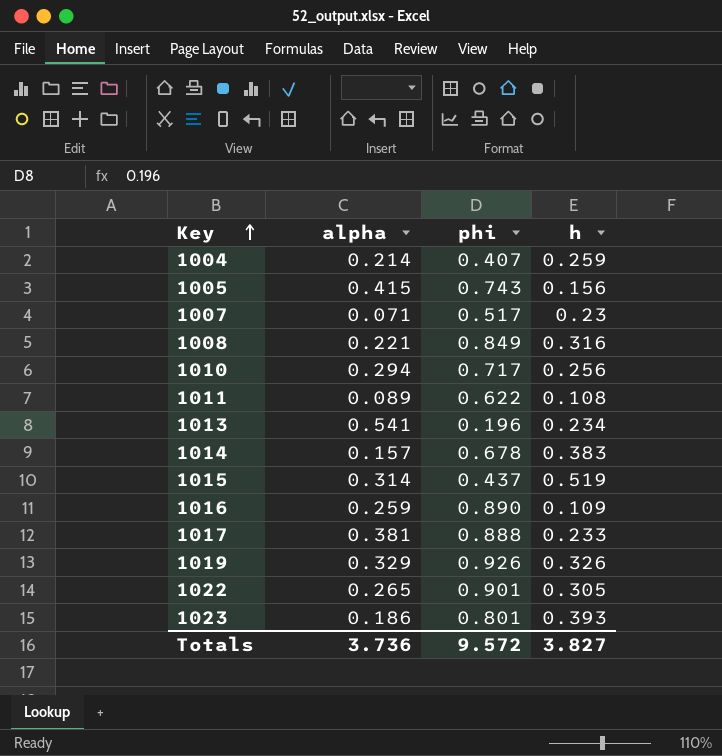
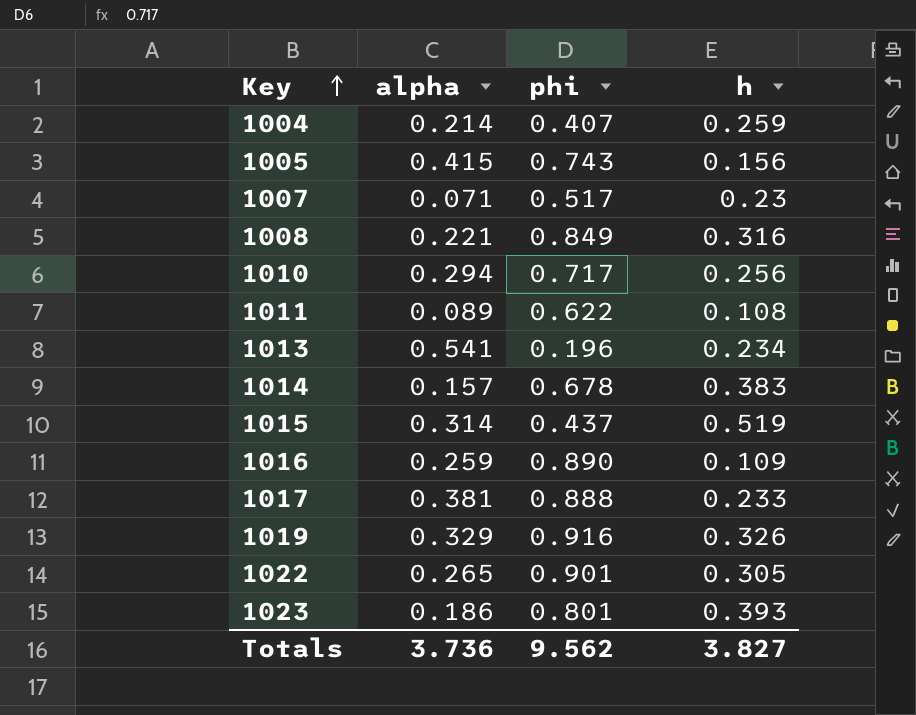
1019 | phi: 0.926 -> 0.916
Totals | phi: 9.572 -> 9.562

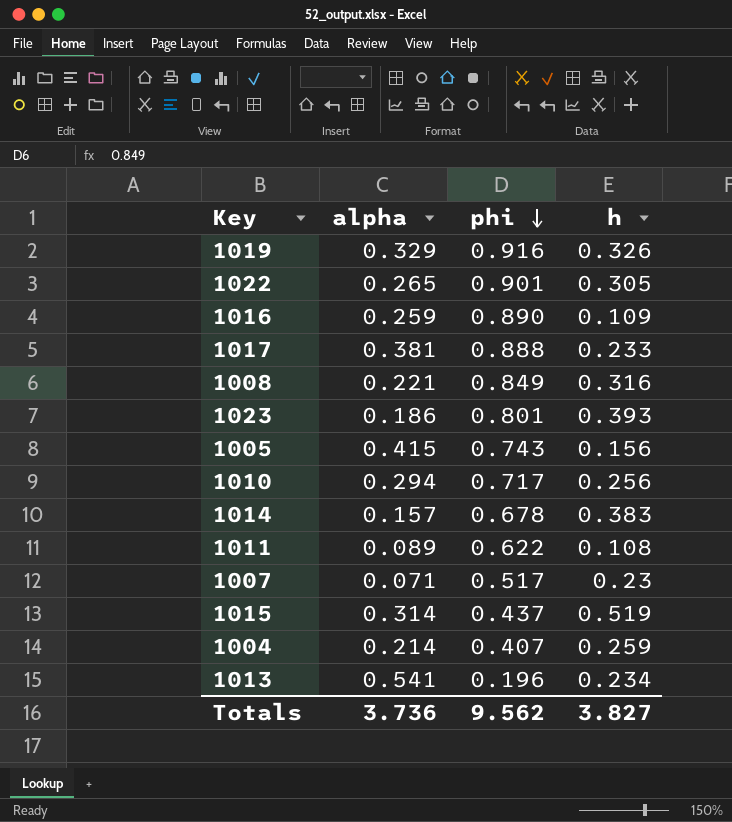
row order: Key ascending -> phi descending

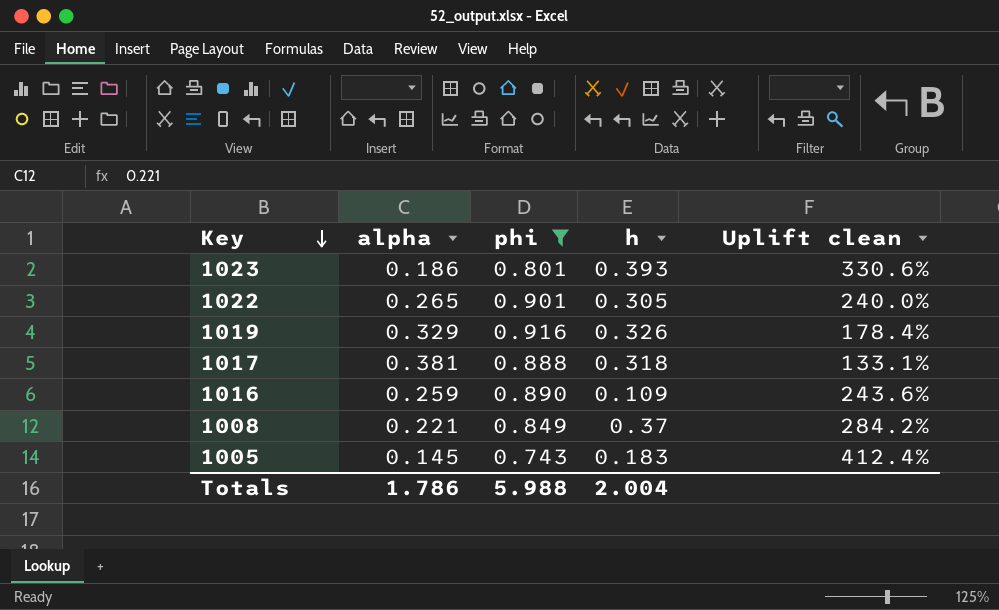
filter: none -> phi >= 0.743
row order: phi descending -> Key descending
column Uplift clean | formula: none -> ([phi] - [alpha]) / [alpha]
1017 | h: 0.233 -> 0.318
1008 | h: 0.316 -> 0.37
1005 | alpha: 0.415 -> 0.145
1005 | h: 0.156 -> 0.183
Totals | alpha: 3.736 -> 1.786
Totals | phi: 9.562 -> 5.988
Totals | h: 3.827 -> 2.004

